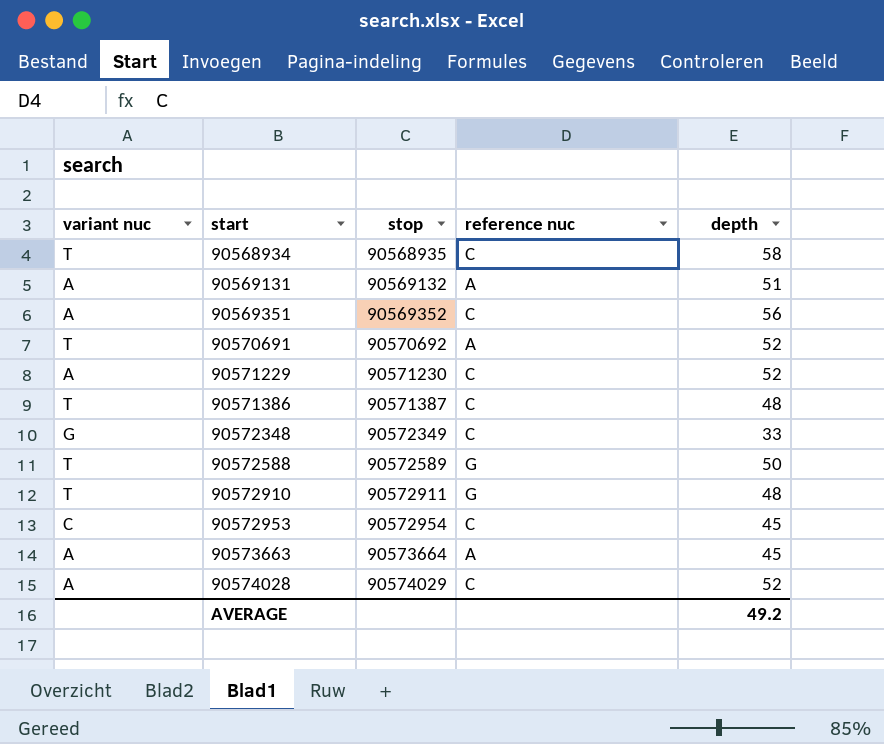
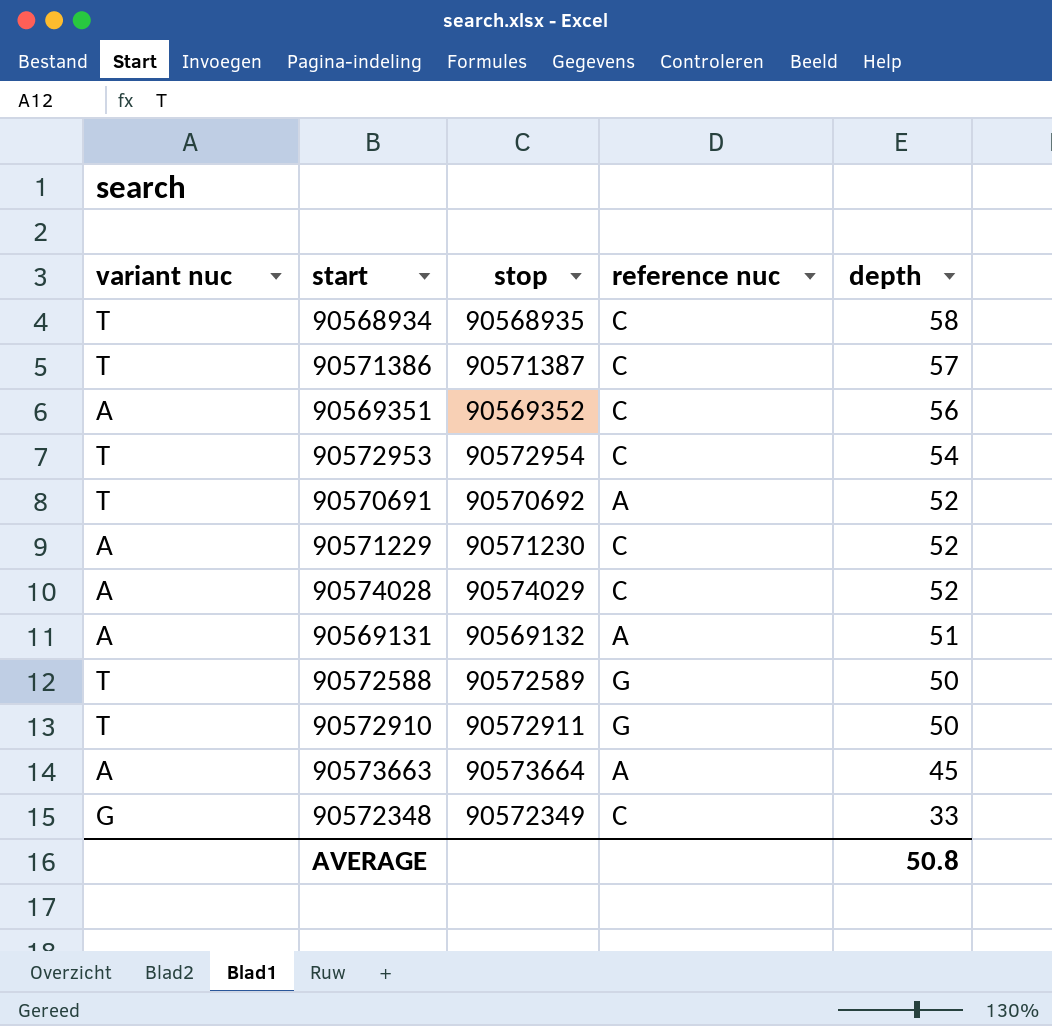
row order: start ascending -> depth descending
90571386 | depth: 48 -> 57
90572953 | variant nuc: C -> T
90572953 | depth: 45 -> 54
90572910 | depth: 48 -> 50
AVERAGE | depth: 49.2 -> 50.8

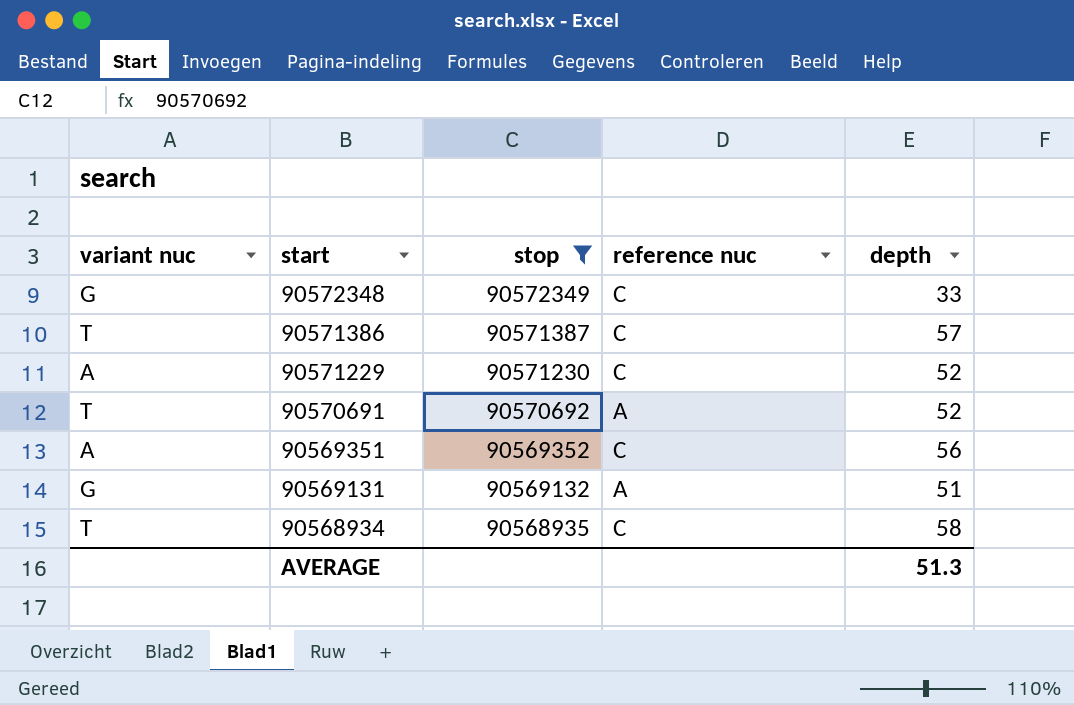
filter: none -> stop <= 90572349
row order: depth descending -> start descending
90569131 | variant nuc: A -> G
AVERAGE | depth: 50.8 -> 51.3

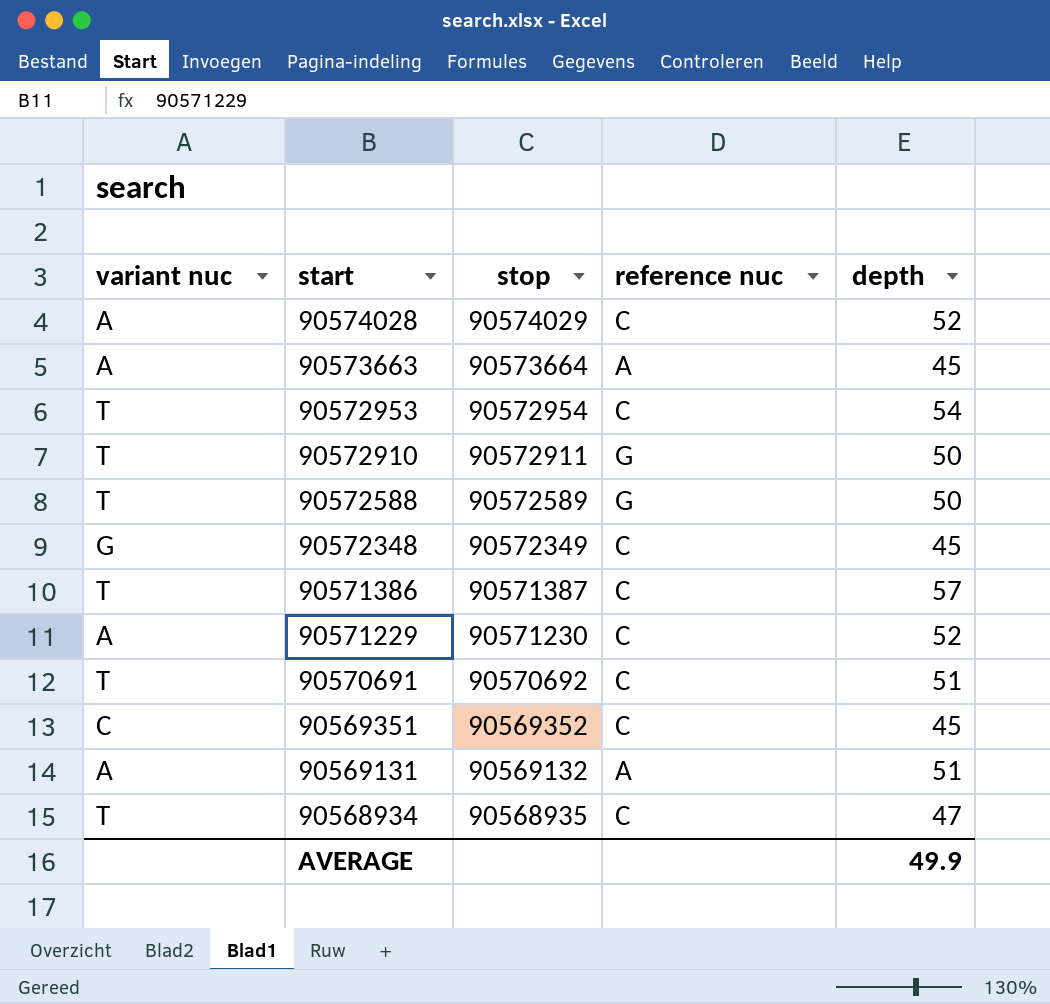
filter: stop <= 90572349 -> none
90572348 | depth: 33 -> 45
90570691 | reference nuc: A -> C
90570691 | depth: 52 -> 51
90569351 | variant nuc: A -> C
90569351 | depth: 56 -> 45
90569131 | variant nuc: G -> A
90568934 | depth: 58 -> 47
AVERAGE | depth: 51.3 -> 49.9

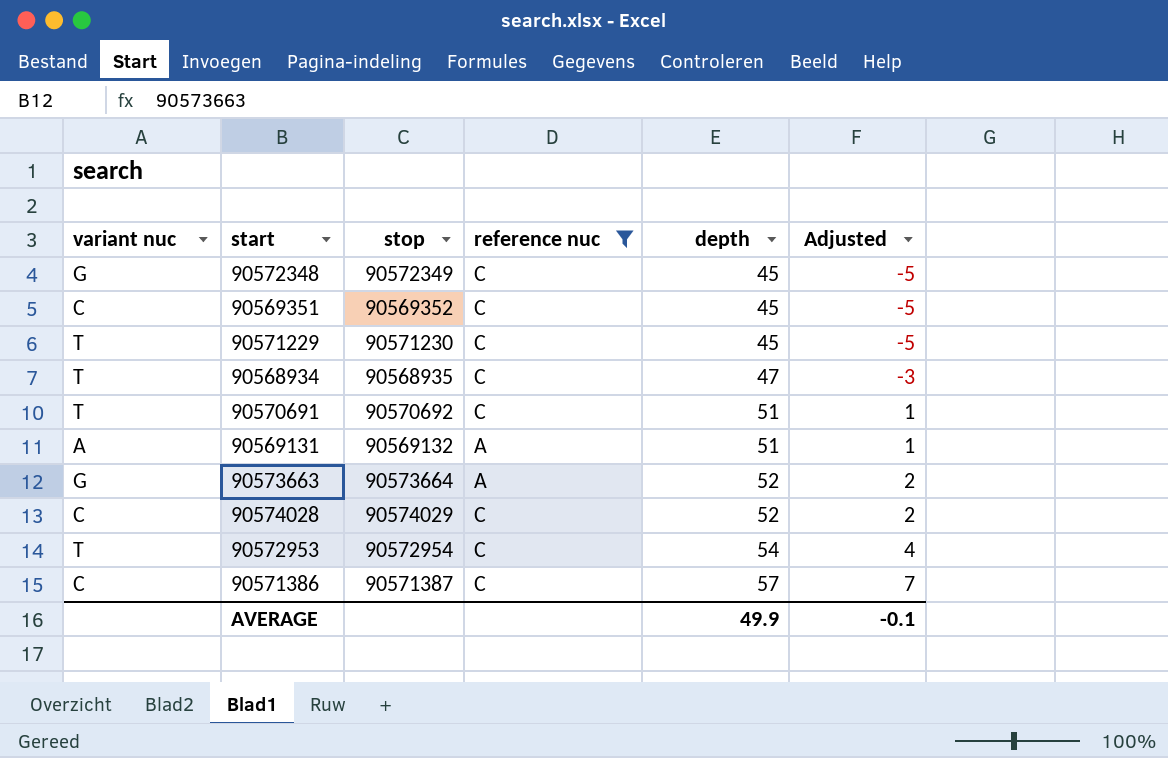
filter: none -> reference nuc != G
row order: start descending -> depth ascending
column Adjusted | formula: none -> [depth] - 50
90571229 | variant nuc: A -> T
90571229 | depth: 52 -> 45
90573663 | variant nuc: A -> G
90573663 | depth: 45 -> 52
90574028 | variant nuc: A -> C
90571386 | variant nuc: T -> C

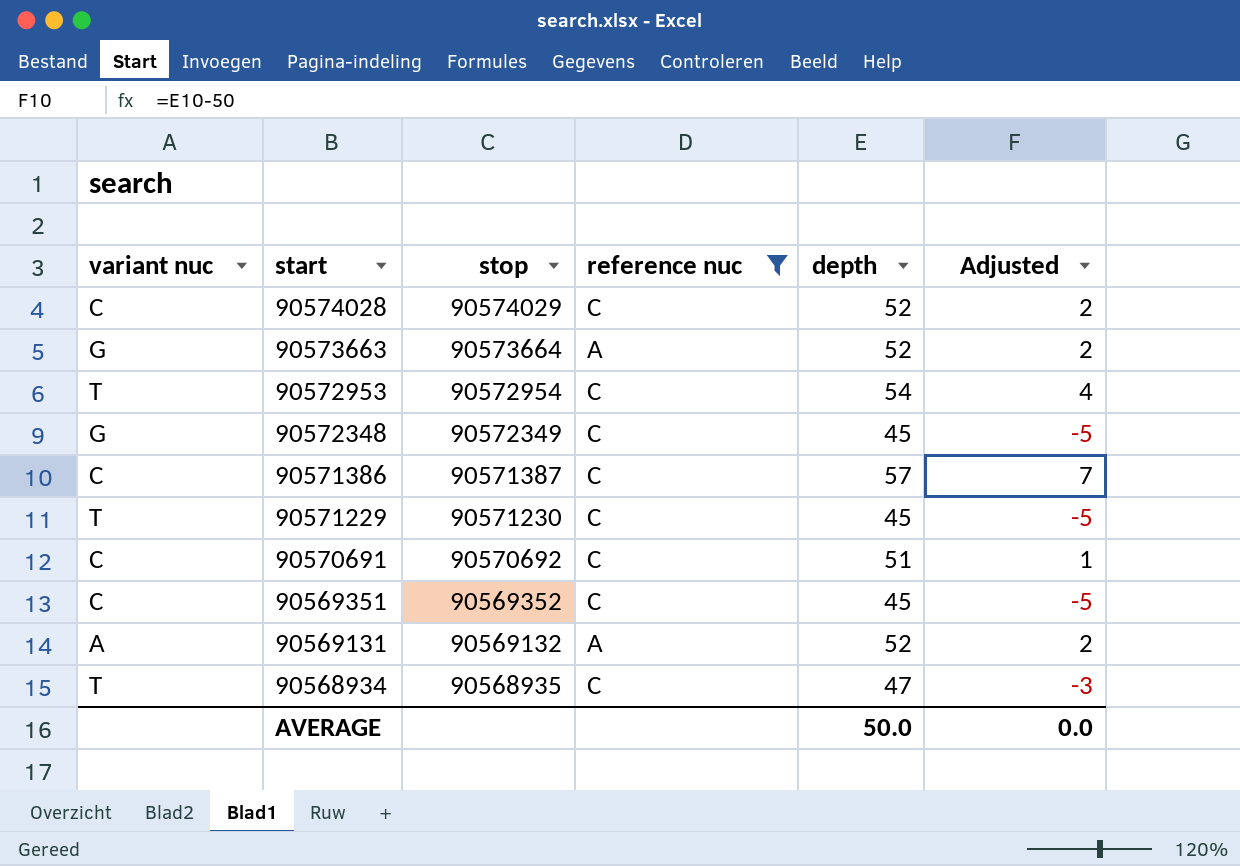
row order: depth ascending -> start descending
90570691 | variant nuc: T -> C
90569131 | depth: 51 -> 52
90569131 | Adjusted: 1 -> 2
AVERAGE | depth: 49.9 -> 50.0
AVERAGE | Adjusted: -0.1 -> 0.0

